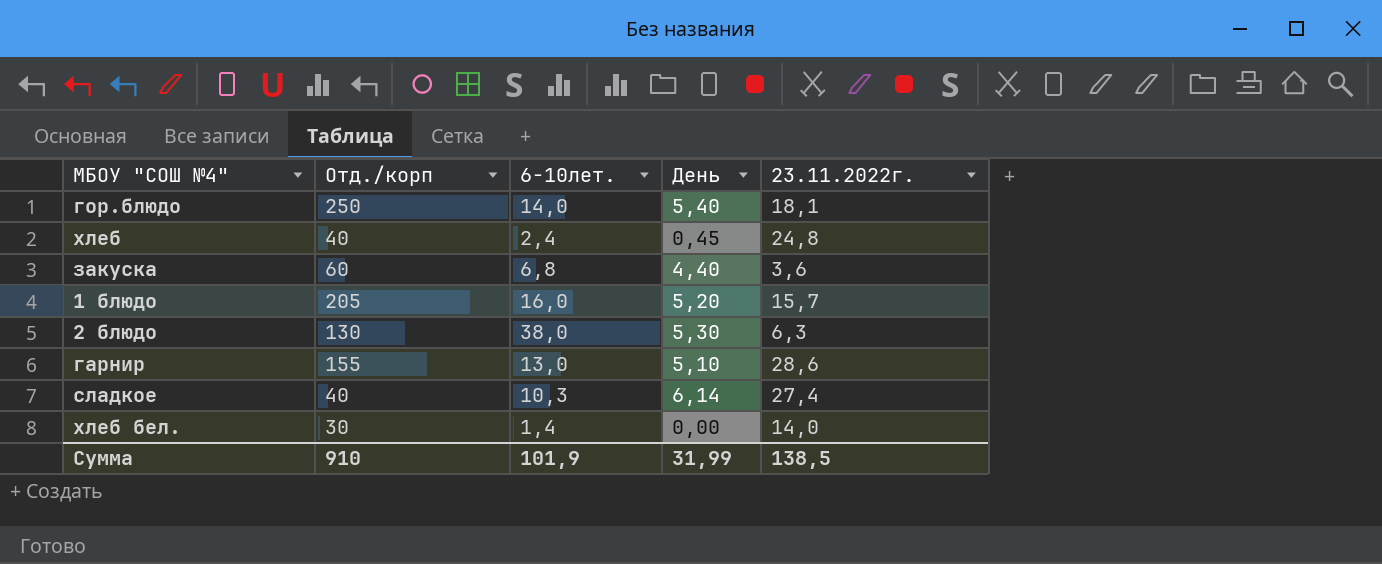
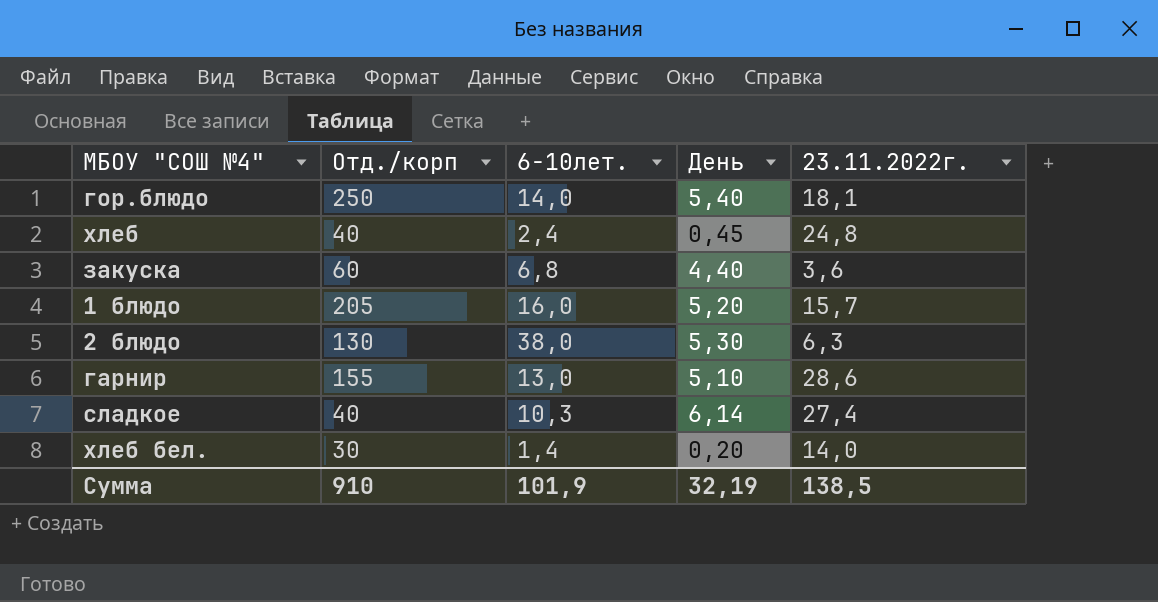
хлеб бел. | День: 0,00 -> 0,20
Сумма | День: 31,99 -> 32,19

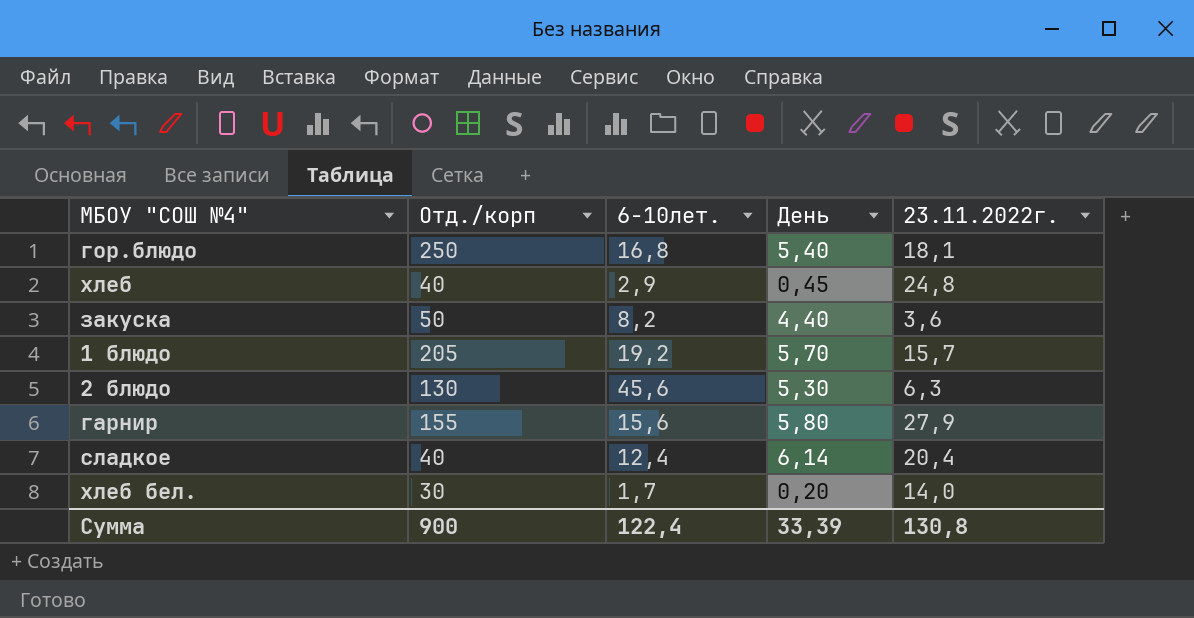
гор.блюдо | 6-10лет.: 14,0 -> 16,8
хлеб | 6-10лет.: 2,4 -> 2,9
закуска | Отд./корп: 60 -> 50
закуска | 6-10лет.: 6,8 -> 8,2
1 блюдо | 6-10лет.: 16,0 -> 19,2
1 блюдо | День: 5,20 -> 5,70
2 блюдо | 6-10лет.: 38,0 -> 45,6
гарнир | 6-10лет.: 13,0 -> 15,6
гарнир | День: 5,10 -> 5,80
гарнир | 23.11.2022г.: 28,6 -> 27,9
сладкое | 6-10лет.: 10,3 -> 12,4
сладкое | 23.11.2022г.: 27,4 -> 20,4
хлеб бел. | 6-10лет.: 1,4 -> 1,7
Сумма | Отд./корп: 910 -> 900
Сумма | 6-10лет.: 101,9 -> 122,4
Сумма | День: 32,19 -> 33,39
Сумма | 23.11.2022г.: 138,5 -> 130,8

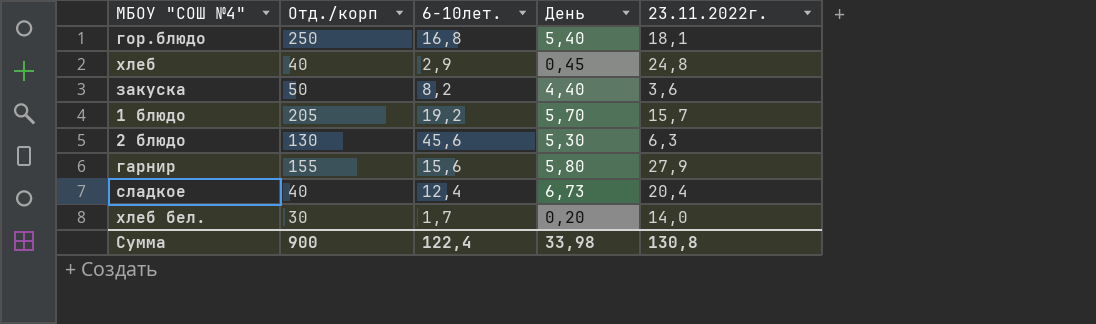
сладкое | День: 6,14 -> 6,73
Сумма | День: 33,39 -> 33,98

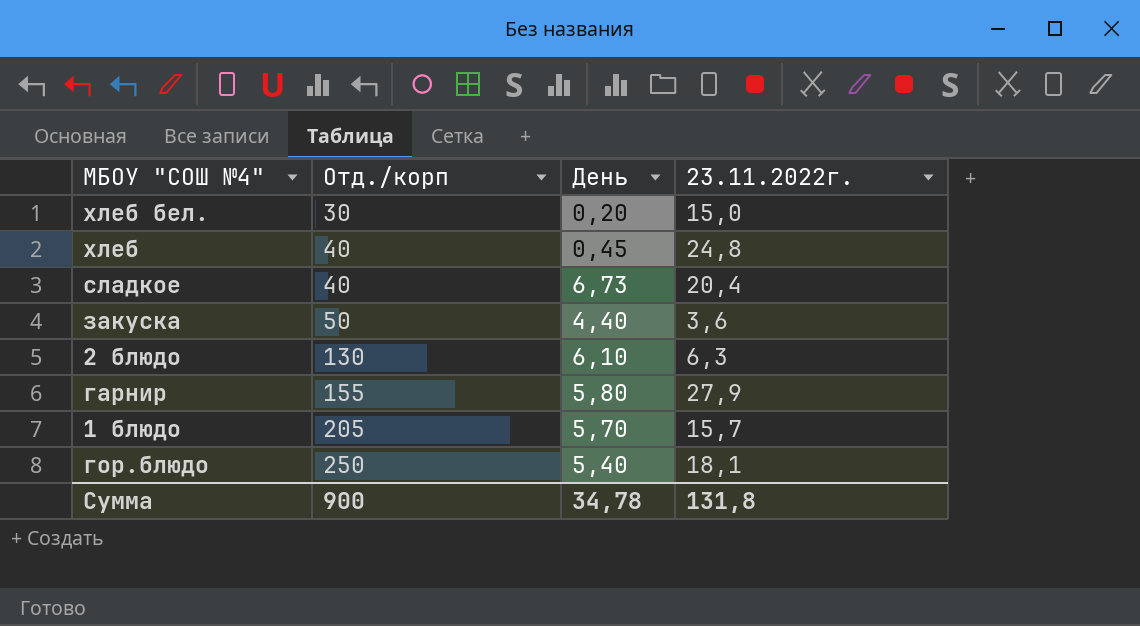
row order: none -> Отд./корп ascending
column 6-10лет. | position: 3 -> none
хлеб бел. | 23.11.2022г.: 14,0 -> 15,0
2 блюдо | День: 5,30 -> 6,10
Сумма | День: 33,98 -> 34,78
Сумма | 23.11.2022г.: 130,8 -> 131,8

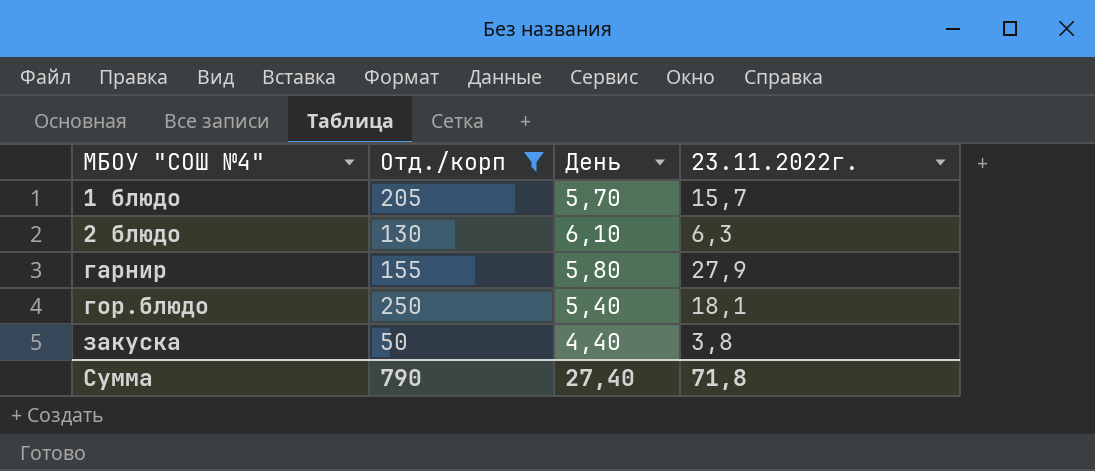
filter: none -> Отд./корп >= 50
row order: Отд./корп ascending -> МБОУ "СОШ №4" ascending
закуска | 23.11.2022г.: 3,6 -> 3,8
Сумма | Отд./корп: 900 -> 790
Сумма | День: 34,78 -> 27,40
Сумма | 23.11.2022г.: 131,8 -> 71,8

